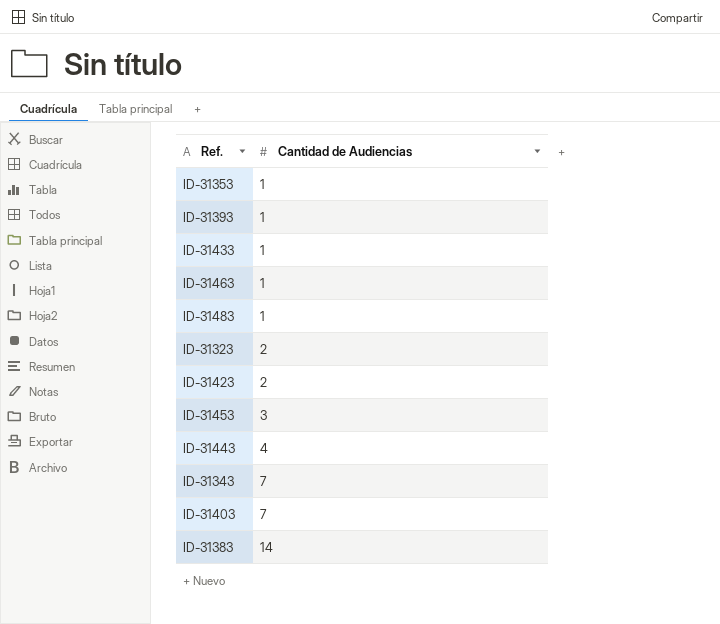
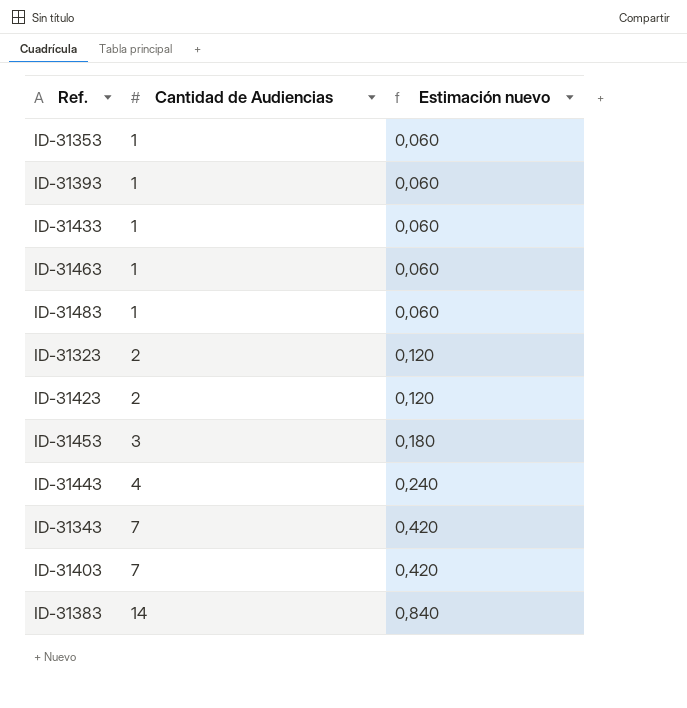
column Estimación nuevo | formula: none -> [Cantidad de Audiencias] * 0,06

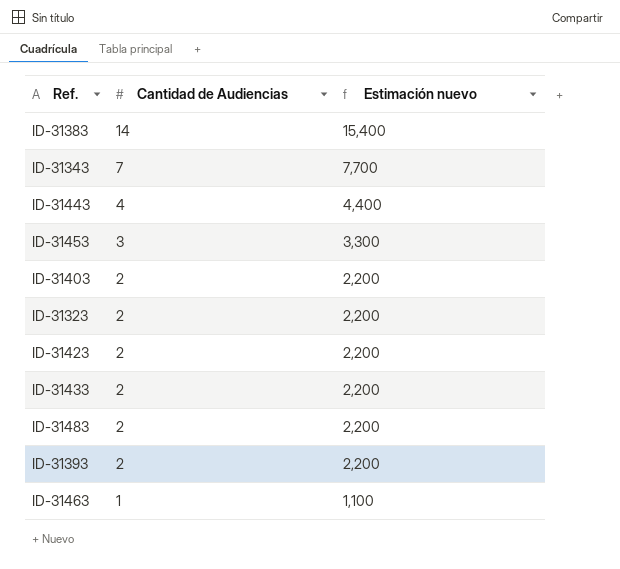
row order: Cantidad de Audiencias ascending -> Cantidad de Audiencias descending
column Estimación nuevo | formula: [Cantidad de Audiencias] * 0,06 -> [Cantidad de Audiencias] * 1,1
row ID-31353: 1 | 0,060 -> none
ID-31403 | Cantidad de Audiencias: 7 -> 2
ID-31433 | Cantidad de Audiencias: 1 -> 2
ID-31483 | Cantidad de Audiencias: 1 -> 2
ID-31393 | Cantidad de Audiencias: 1 -> 2

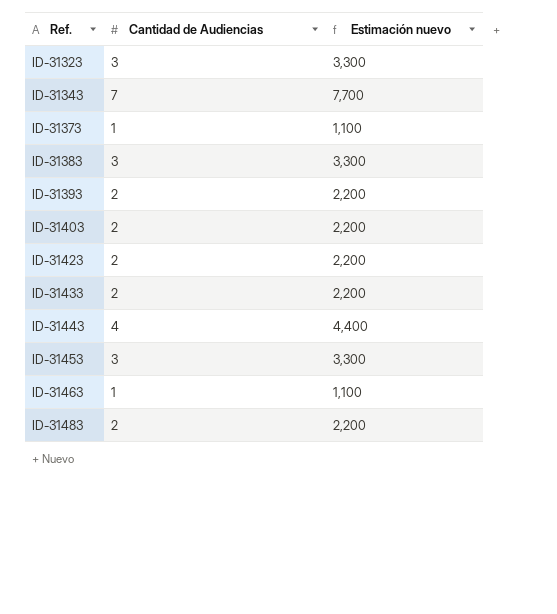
row order: Cantidad de Audiencias descending -> Ref. ascending
ID-31323 | Cantidad de Audiencias: 2 -> 3
ID-31323 | Estimación nuevo: 2,200 -> 3,300
row ID-31373: none -> 1 | 1,100
ID-31383 | Cantidad de Audiencias: 14 -> 3
ID-31383 | Estimación nuevo: 15,400 -> 3,300

